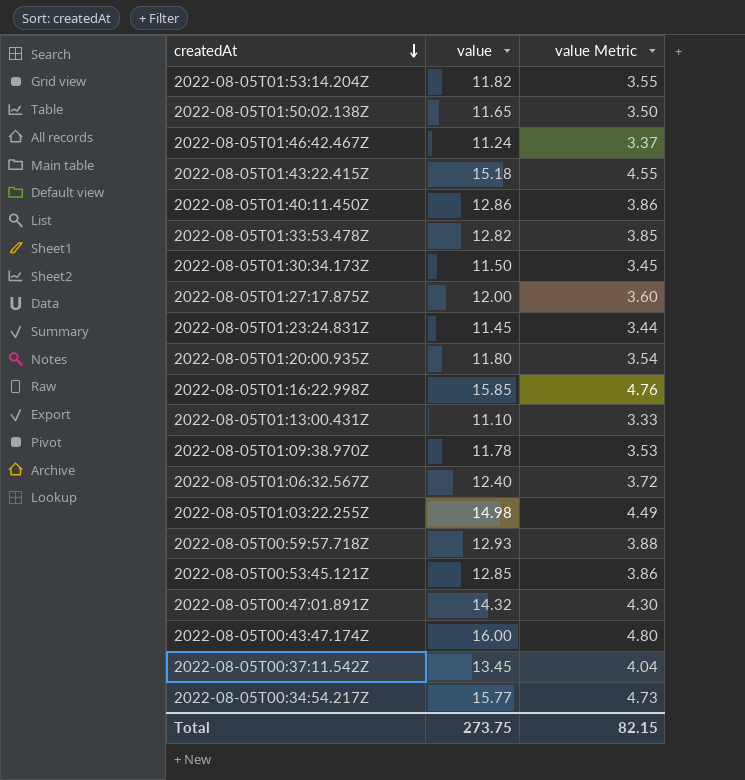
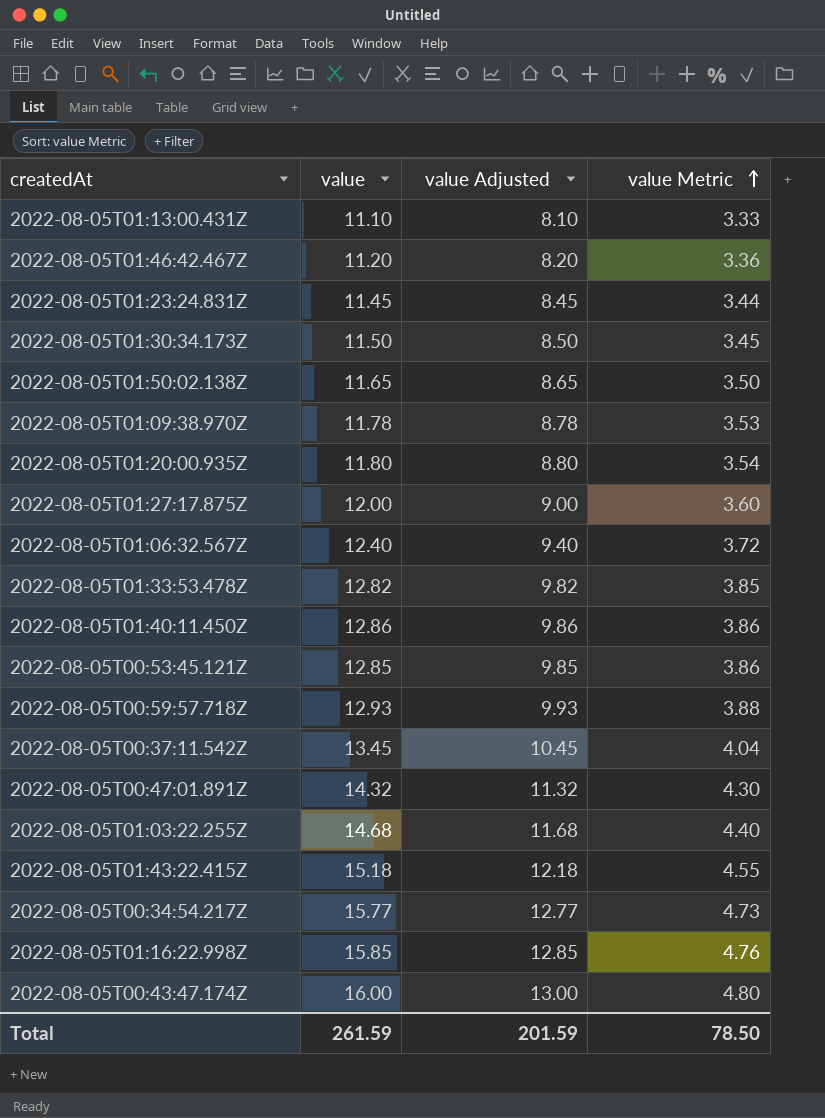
row order: createdAt descending -> value Metric ascending
column value Adjusted | formula: none -> [value] - 3
row 2022-08-05T01:53:14.204Z: 11.82 | 3.55 -> none
2022-08-05T01:46:42.467Z | value: 11.24 -> 11.20
2022-08-05T01:46:42.467Z | value Metric: 3.37 -> 3.36
2022-08-05T01:03:22.255Z | value: 14.98 -> 14.68
2022-08-05T01:03:22.255Z | value Metric: 4.49 -> 4.40
Total | value: 273.75 -> 261.59
Total | value Metric: 82.15 -> 78.50

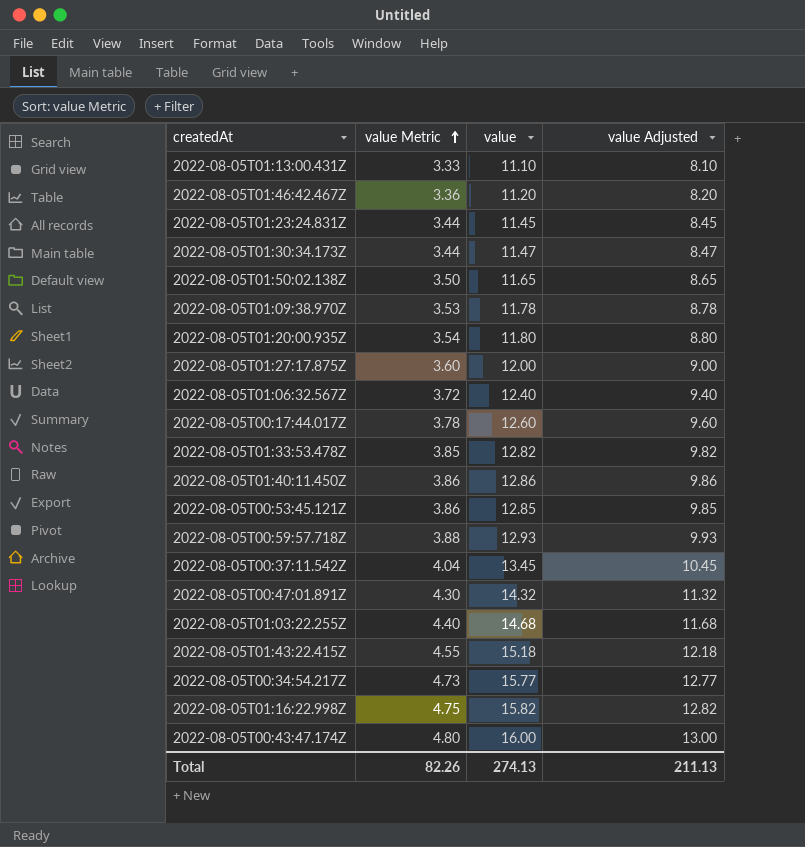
column value Metric | position: 4 -> 2
2022-08-05T01:30:34.173Z | value Metric: 3.45 -> 3.44
2022-08-05T01:30:34.173Z | value: 11.50 -> 11.47
2022-08-05T01:30:34.173Z | value Adjusted: 8.50 -> 8.47
row 2022-08-05T00:17:44.017Z: none -> 3.78 | 12.60 | 9.60
2022-08-05T01:16:22.998Z | value Metric: 4.76 -> 4.75
2022-08-05T01:16:22.998Z | value: 15.85 -> 15.82
2022-08-05T01:16:22.998Z | value Adjusted: 12.85 -> 12.82
Total | value Metric: 78.50 -> 82.26
Total | value: 261.59 -> 274.13
Total | value Adjusted: 201.59 -> 211.13

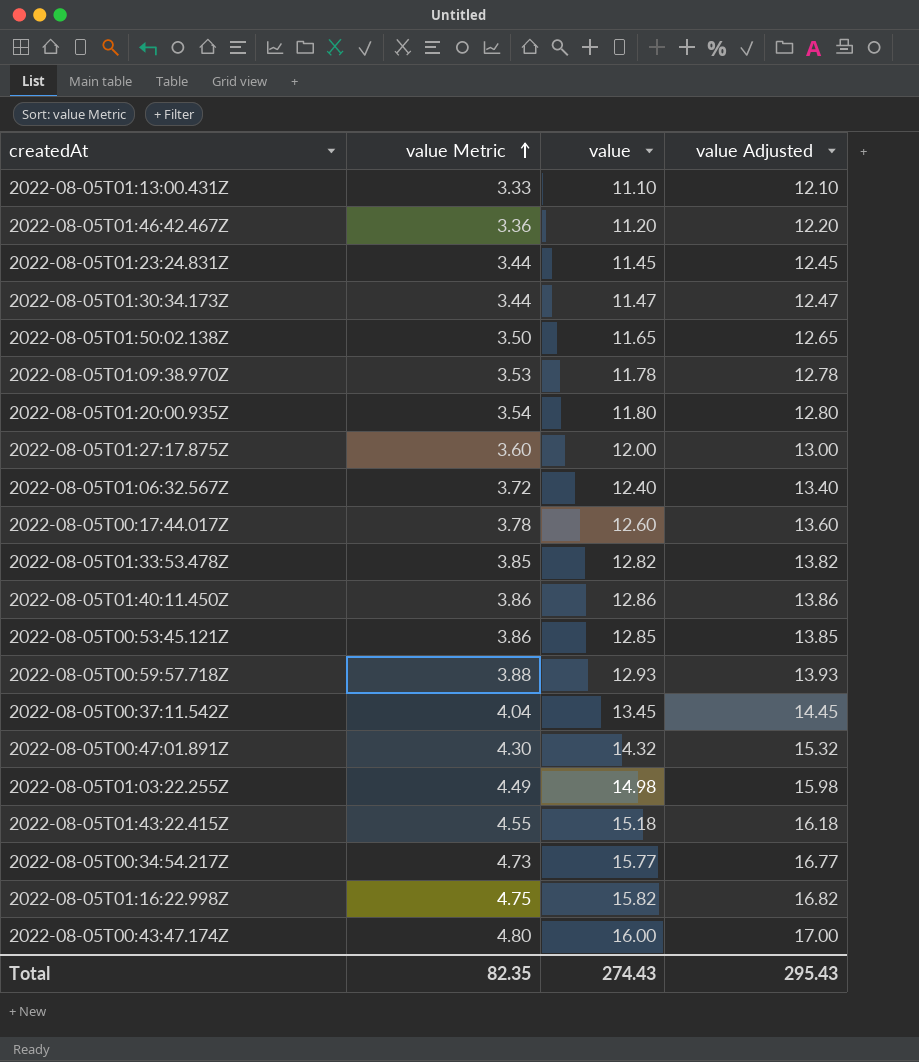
column value Adjusted | formula: [value] - 3 -> [value] + 1
2022-08-05T01:03:22.255Z | value Metric: 4.40 -> 4.49
2022-08-05T01:03:22.255Z | value: 14.68 -> 14.98
Total | value Metric: 82.26 -> 82.35
Total | value: 274.13 -> 274.43
Total | value Adjusted: 211.13 -> 295.43

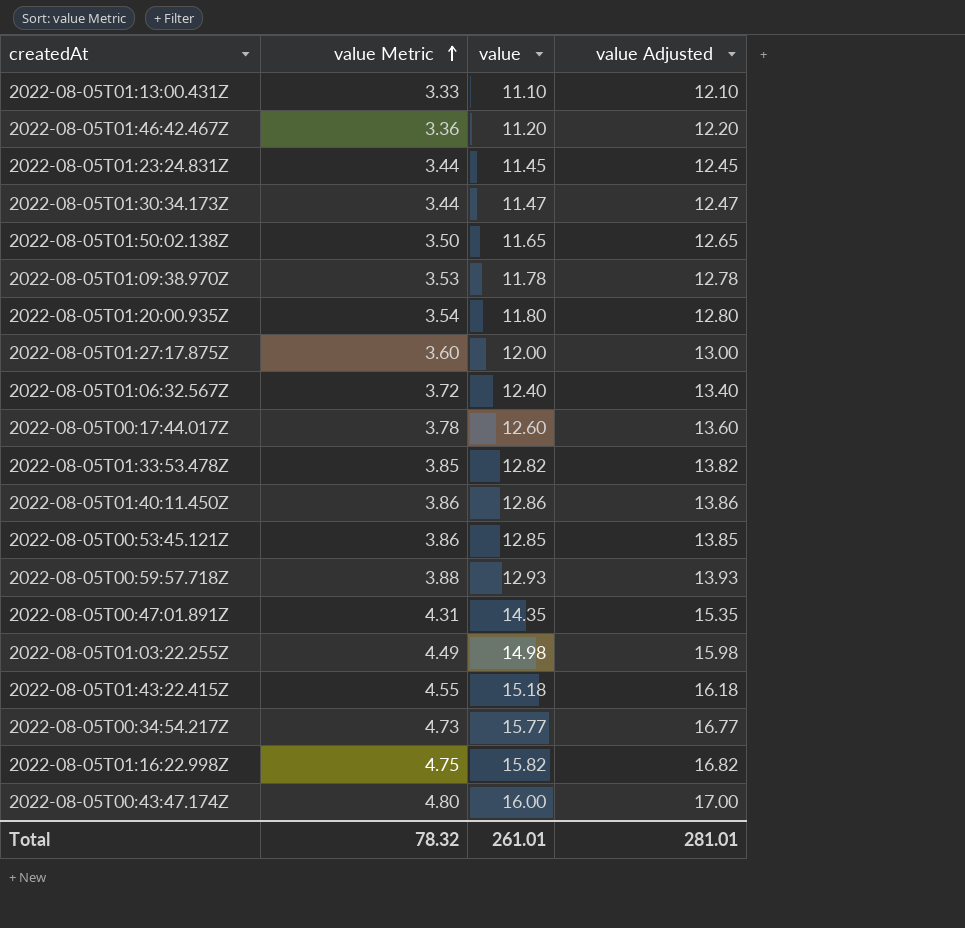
row 2022-08-05T00:37:11.542Z: 4.04 | 13.45 | 14.45 -> none
2022-08-05T00:47:01.891Z | value Metric: 4.30 -> 4.31
2022-08-05T00:47:01.891Z | value: 14.32 -> 14.35
2022-08-05T00:47:01.891Z | value Adjusted: 15.32 -> 15.35
Total | value Metric: 82.35 -> 78.32
Total | value: 274.43 -> 261.01
Total | value Adjusted: 295.43 -> 281.01

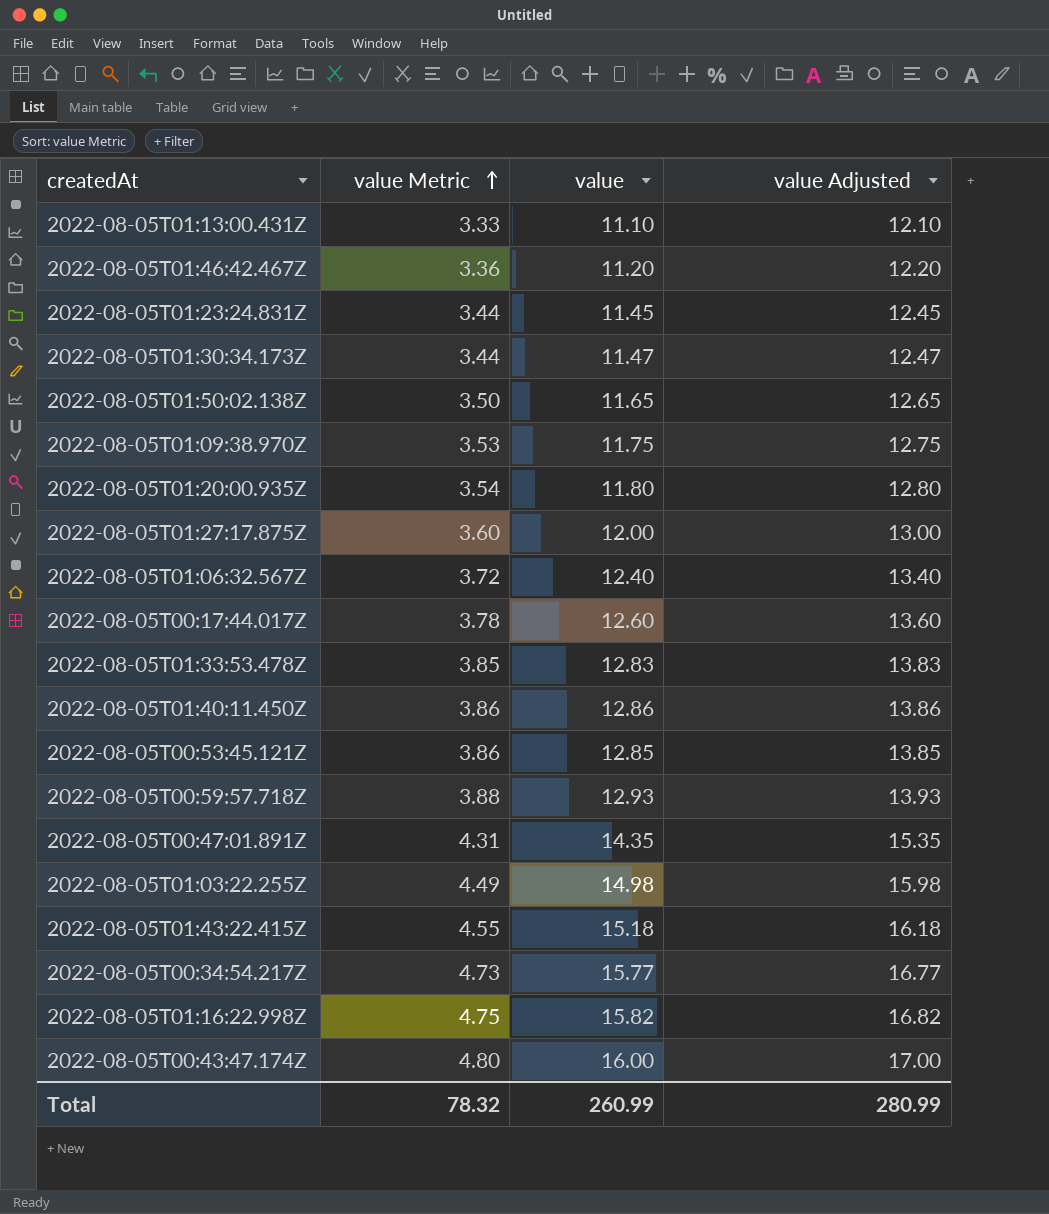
2022-08-05T01:09:38.970Z | value: 11.78 -> 11.75
2022-08-05T01:09:38.970Z | value Adjusted: 12.78 -> 12.75
2022-08-05T01:33:53.478Z | value: 12.82 -> 12.83
2022-08-05T01:33:53.478Z | value Adjusted: 13.82 -> 13.83
Total | value: 261.01 -> 260.99
Total | value Adjusted: 281.01 -> 280.99

